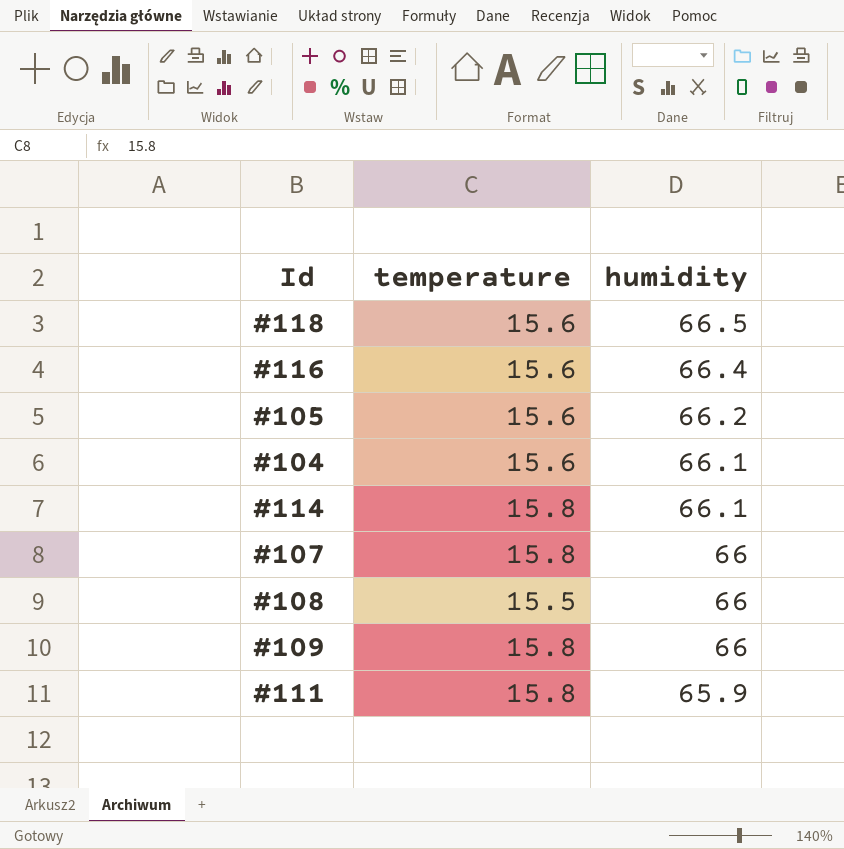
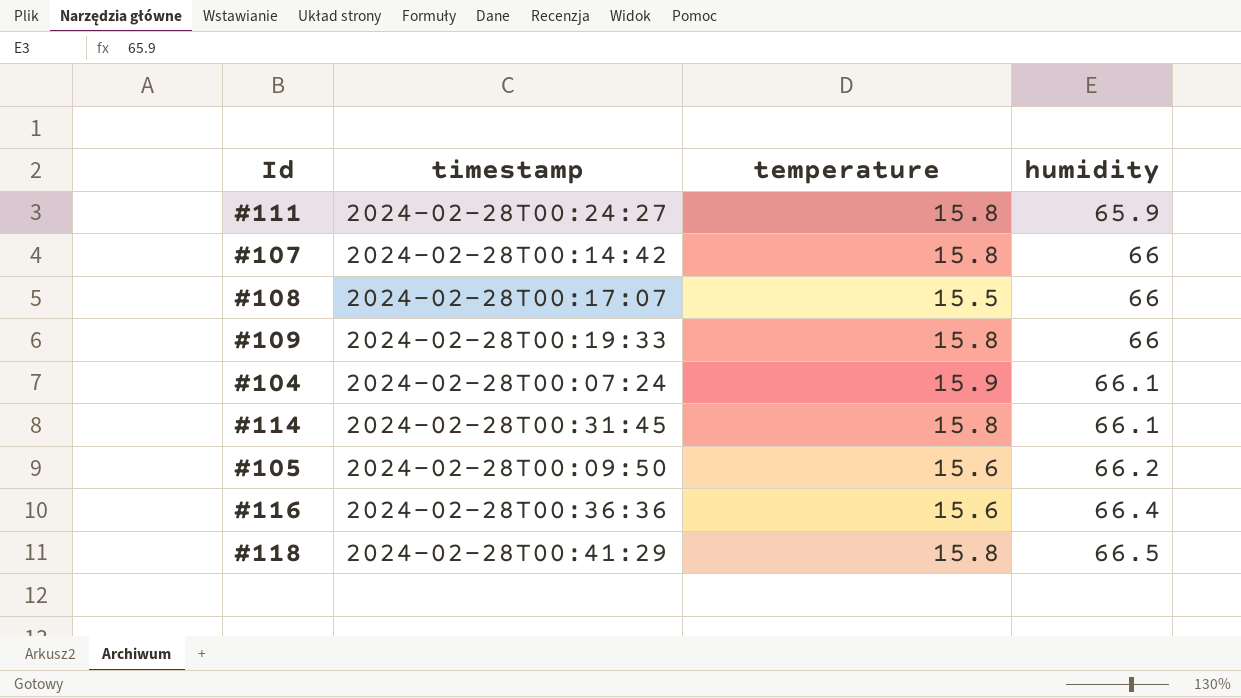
row order: humidity descending -> humidity ascending
column timestamp | position: none -> 2
#104 | temperature: 15.6 -> 15.9
#118 | temperature: 15.6 -> 15.8

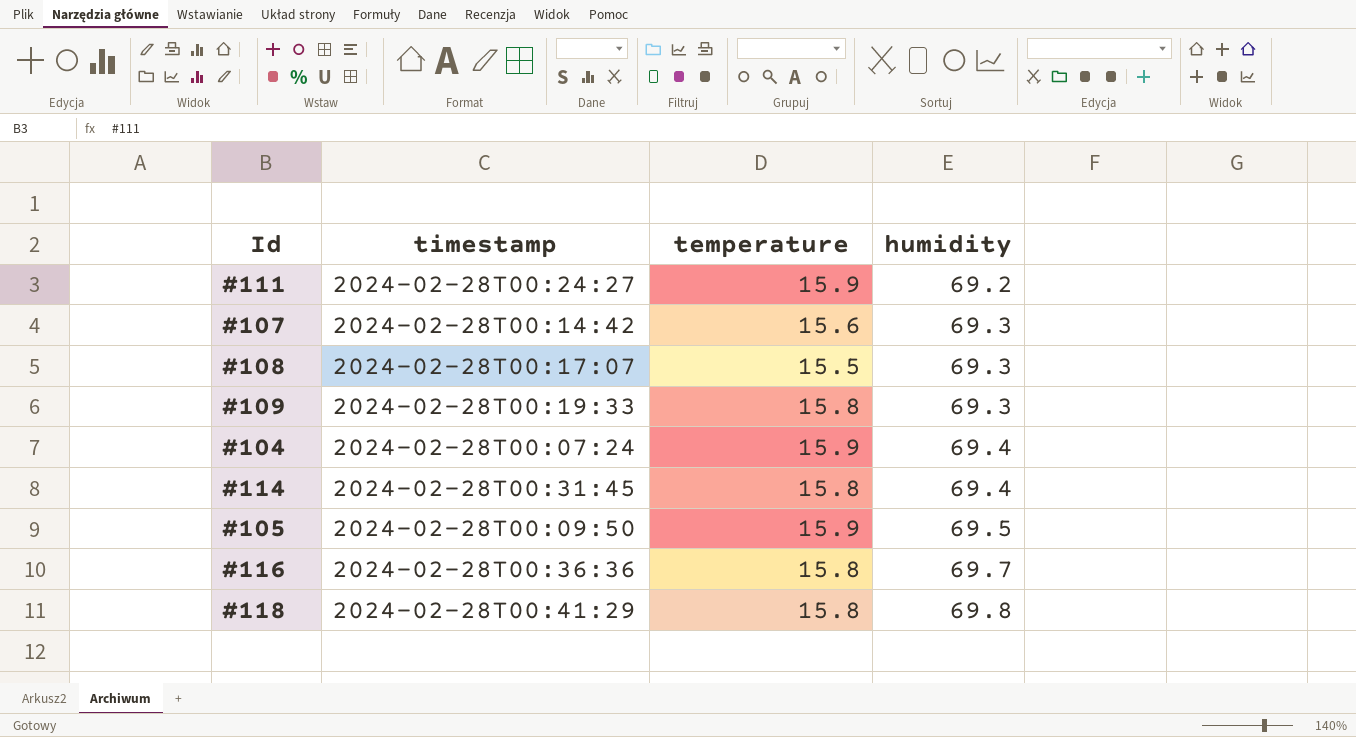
#111 | temperature: 15.8 -> 15.9
#111 | humidity: 65.9 -> 69.2
#107 | temperature: 15.8 -> 15.6
#107 | humidity: 66 -> 69.3
#108 | humidity: 66 -> 69.3
#109 | humidity: 66 -> 69.3
#104 | humidity: 66.1 -> 69.4
#114 | humidity: 66.1 -> 69.4
#105 | temperature: 15.6 -> 15.9
#105 | humidity: 66.2 -> 69.5
#116 | temperature: 15.6 -> 15.8
#116 | humidity: 66.4 -> 69.7
#118 | humidity: 66.5 -> 69.8

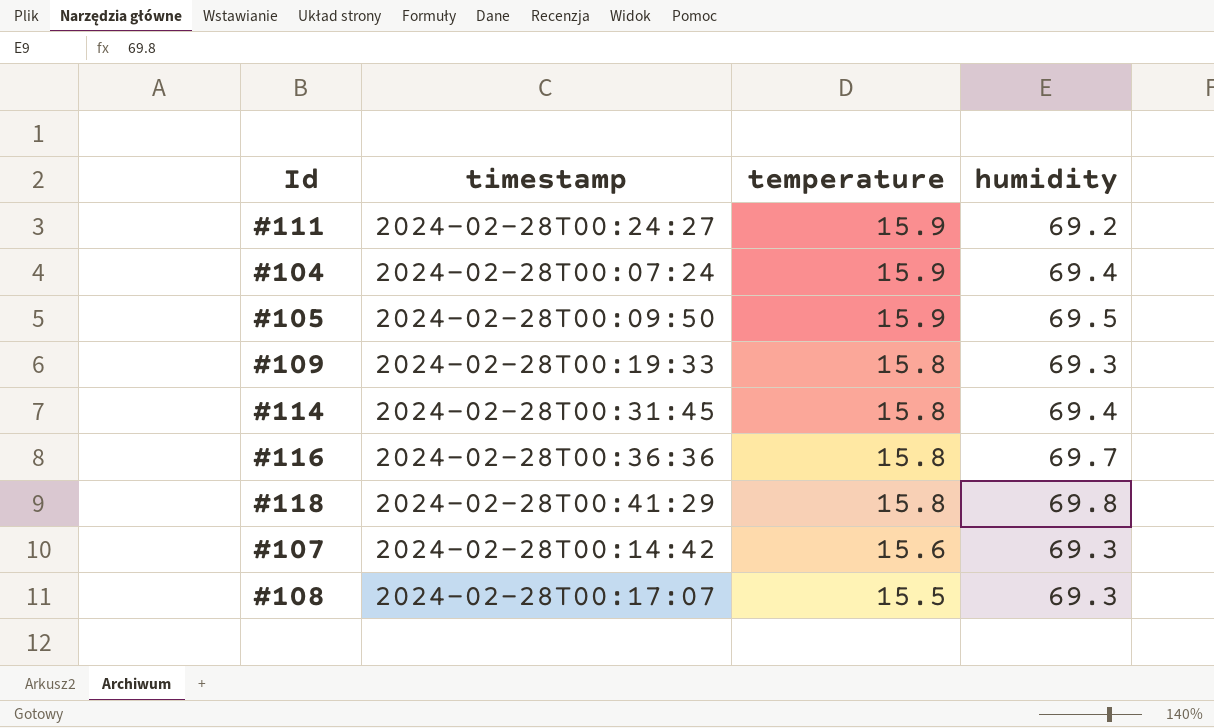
row order: humidity ascending -> temperature descending

